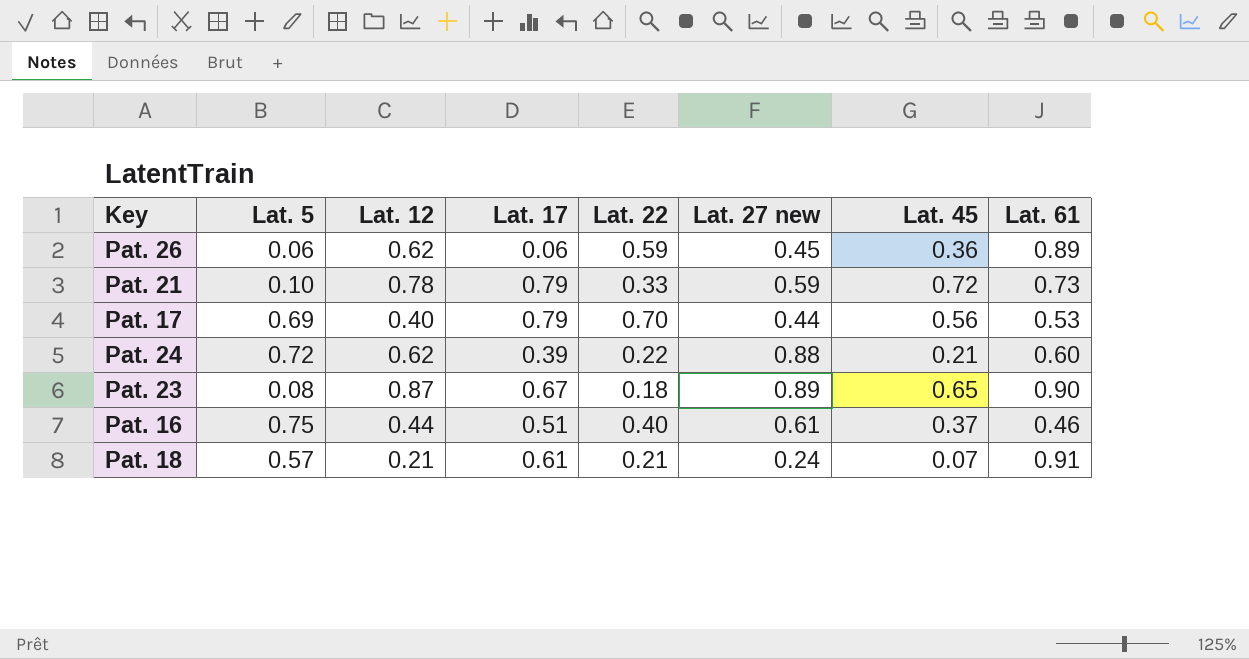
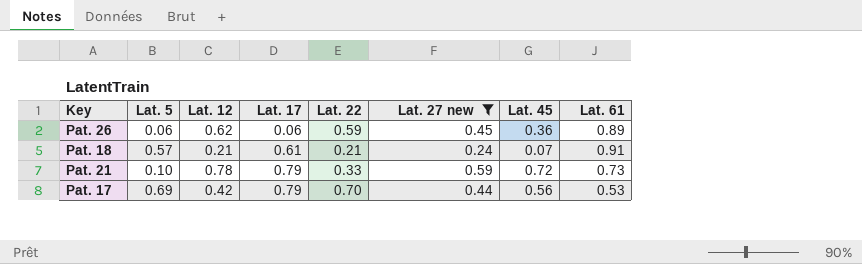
filter: none -> Lat. 27 new <= 0.59
row order: none -> Lat. 17 ascending
Pat. 17 | Lat. 12: 0.40 -> 0.42

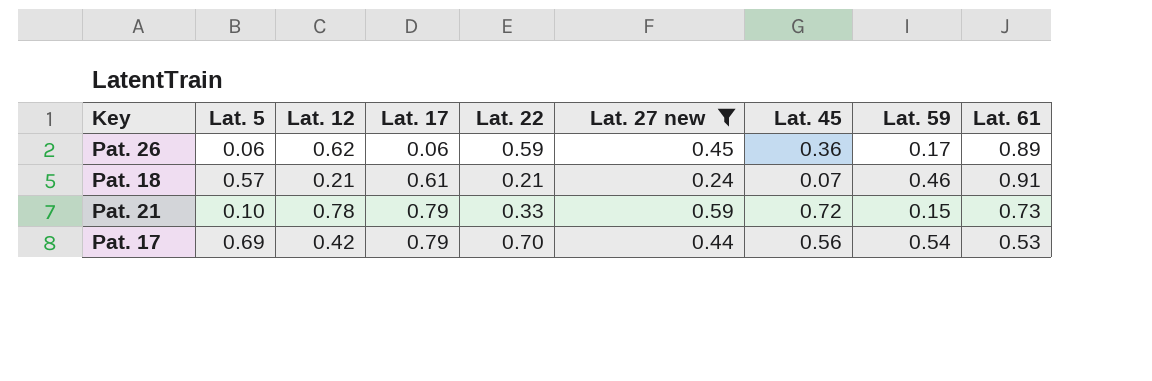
column Lat. 59 | position: none -> 8

